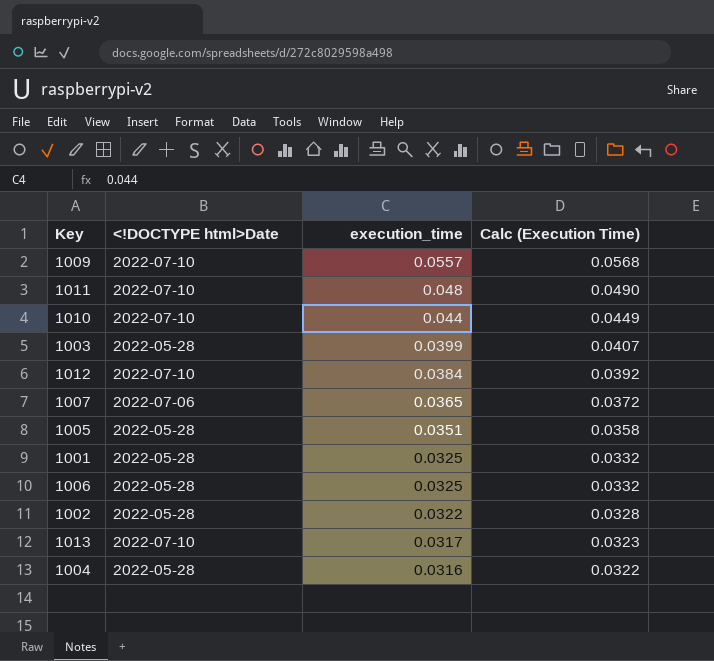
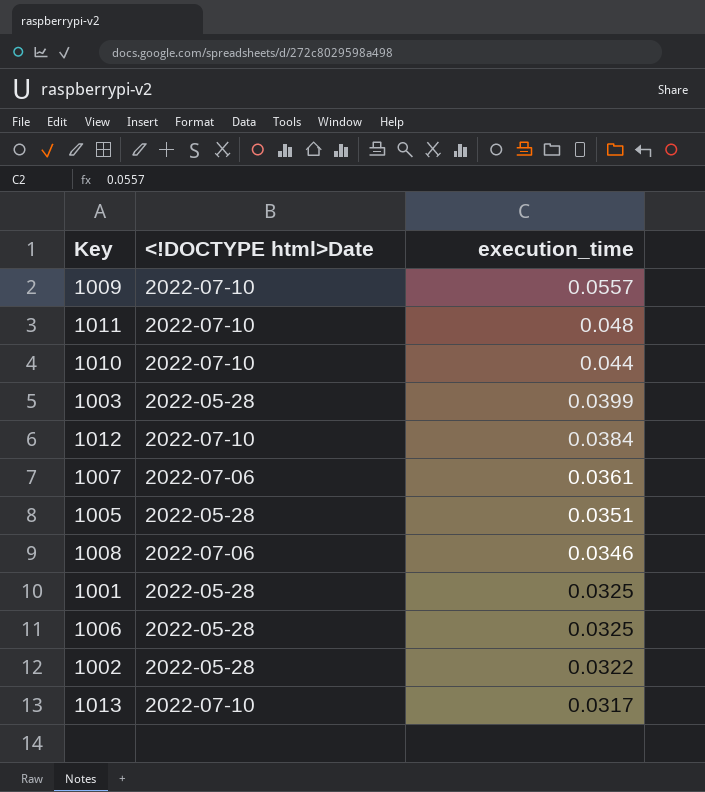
column Calc (Execution Time) | formula: [execution_time] * 1.02 -> none
row 1004: 2022-05-28 | 0.0316 | 0.0322 -> none
1007 | execution_time: 0.0365 -> 0.0361
row 1008: none -> 2022-07-06 | 0.0346

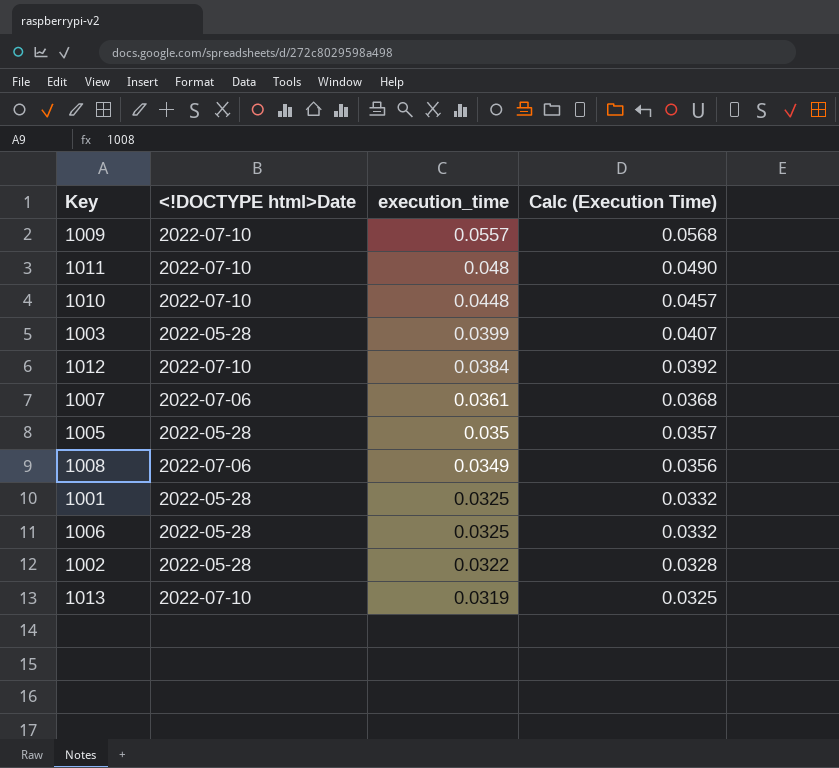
column Calc (Execution Time) | formula: none -> [execution_time] * 1.02
1010 | execution_time: 0.044 -> 0.0448
1005 | execution_time: 0.0351 -> 0.035
1008 | execution_time: 0.0346 -> 0.0349
1013 | execution_time: 0.0317 -> 0.0319

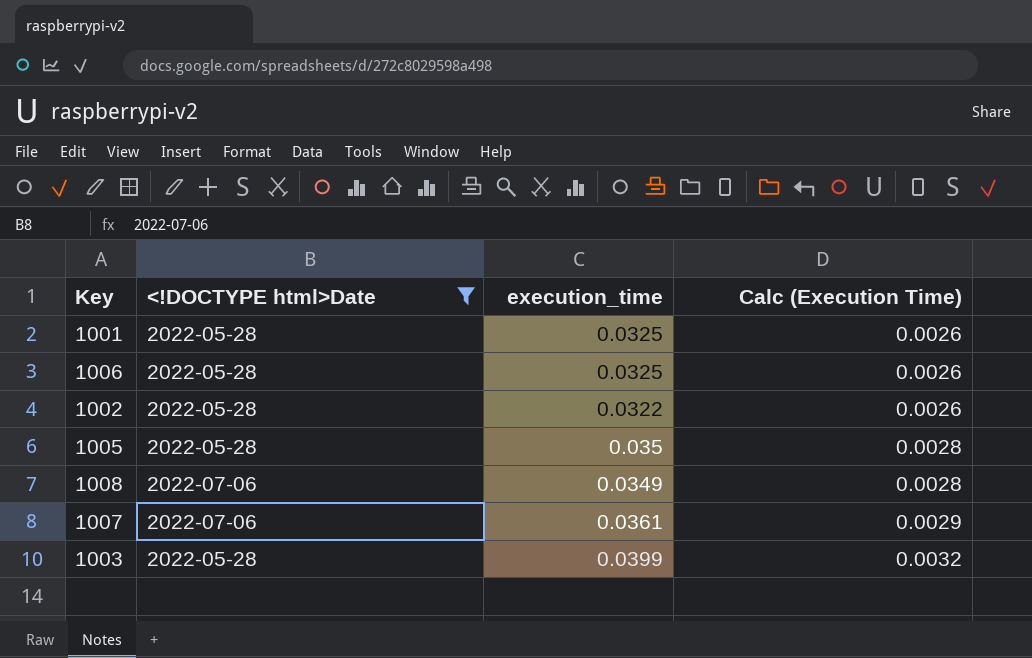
filter: none -> <!DOCTYPE html>Date != 2022-07-10
row order: execution_time descending -> Calc (Execution Time) ascending
column Calc (Execution Time) | formula: [execution_time] * 1.02 -> [execution_time] * 0.08

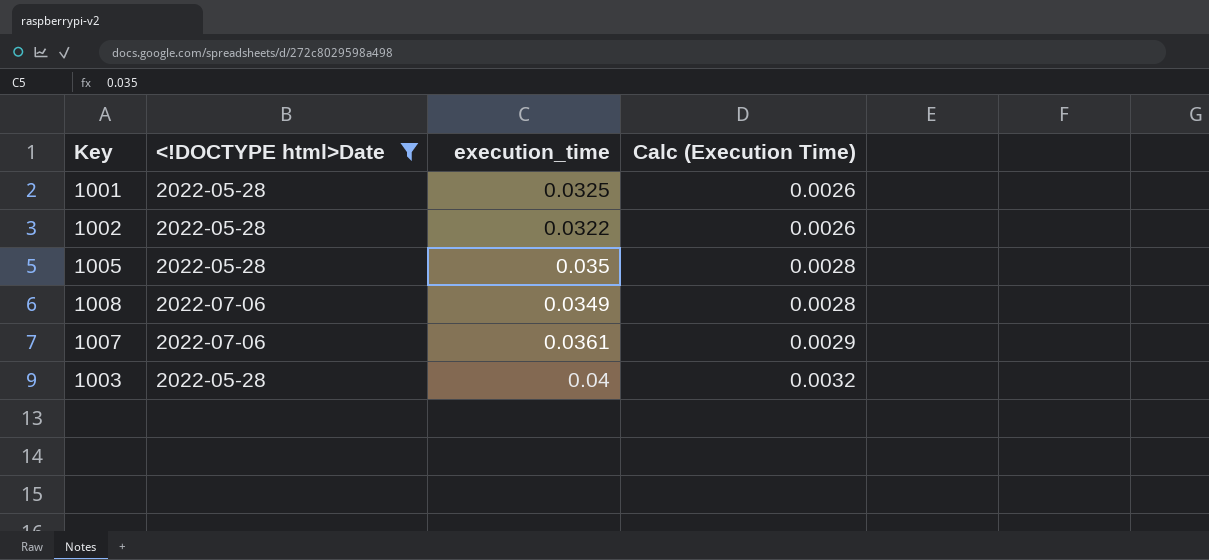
row 1006: 2022-05-28 | 0.0325 | 0.0026 -> none
1003 | execution_time: 0.0399 -> 0.04

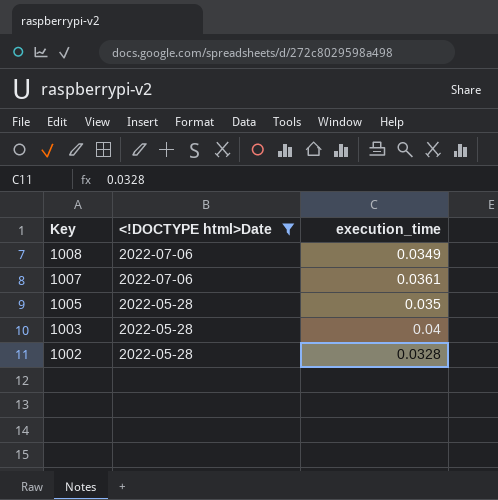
row order: Calc (Execution Time) ascending -> Key descending
column Calc (Execution Time) | formula: [execution_time] * 0.08 -> none
row 1001: 2022-05-28 | 0.0325 | 0.0026 -> none
1002 | execution_time: 0.0322 -> 0.0328

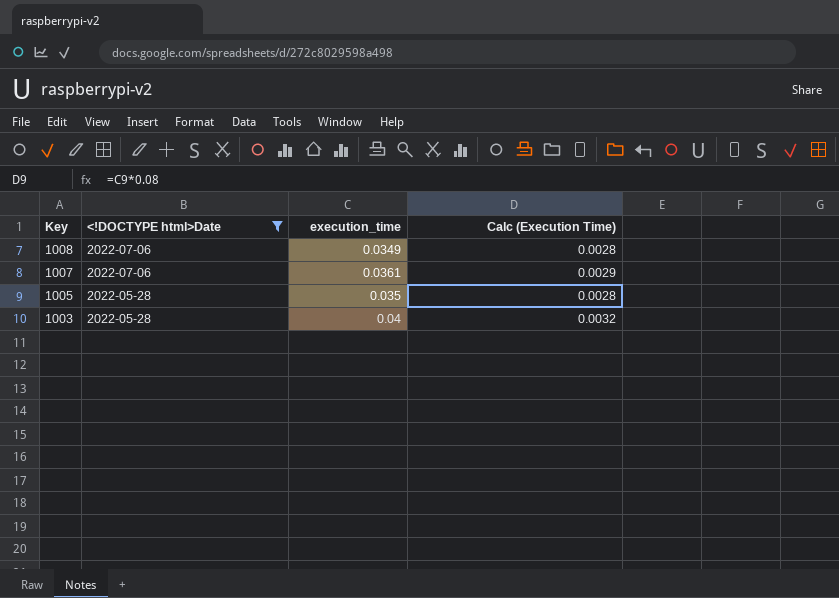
column Calc (Execution Time) | formula: none -> [execution_time] * 0.08
row 1002: 2022-05-28 | 0.0328 -> none

